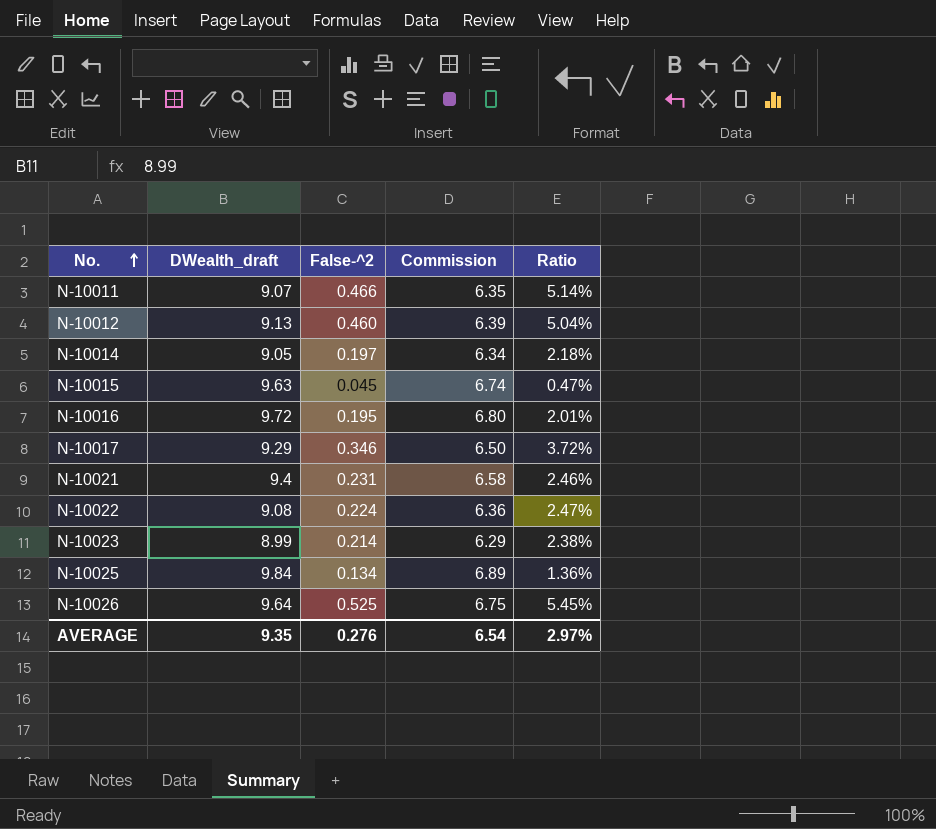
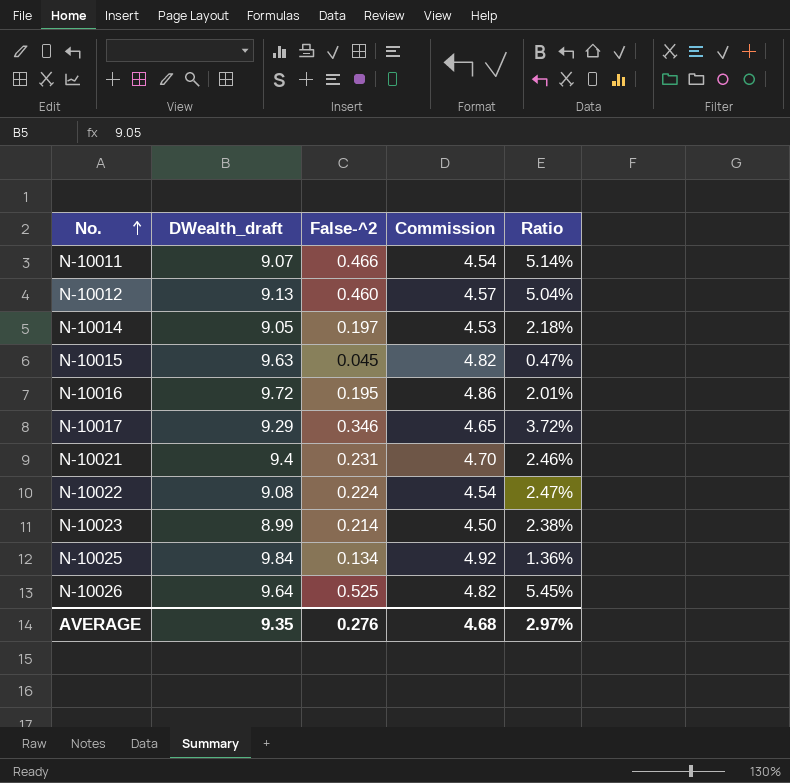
column Commission | formula: [DWealth_draft] * 0.7 -> [DWealth_draft] * 0.5
AVERAGE | Commission: 6.54 -> 4.68

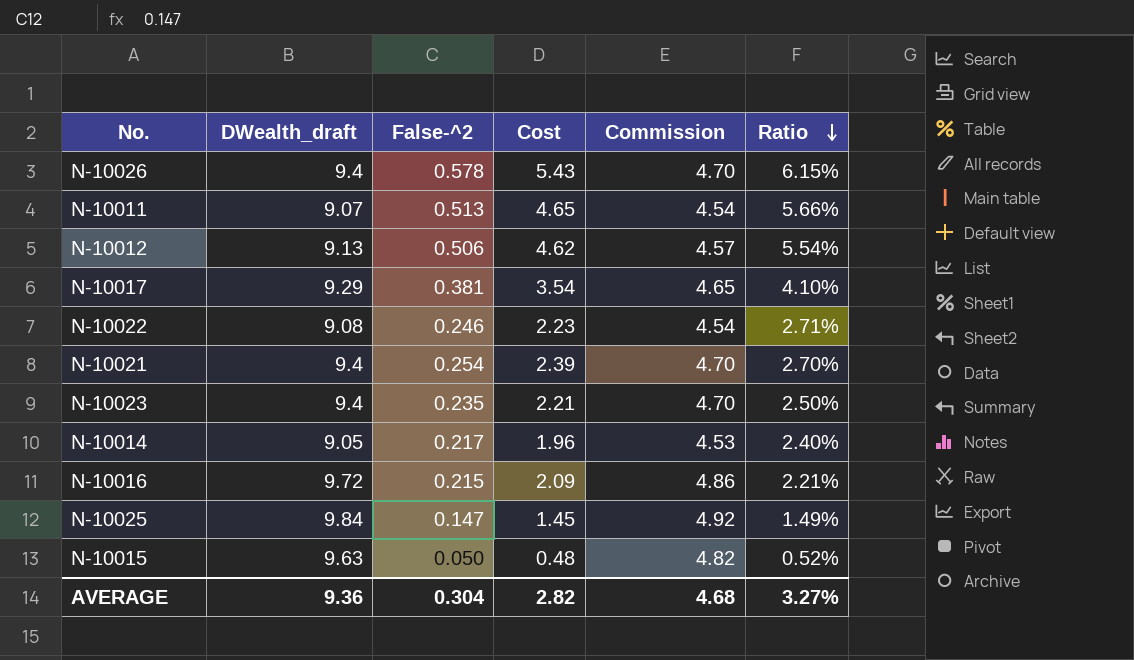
row order: No. ascending -> Ratio descending
column Cost | formula: none -> [DWealth_draft] * [False-^2]
N-10026 | DWealth_draft: 9.64 -> 9.4
N-10026 | False-^2: 0.525 -> 0.578
N-10026 | Commission: 4.82 -> 4.70
N-10026 | Ratio: 5.45% -> 6.15%
N-10011 | False-^2: 0.466 -> 0.513
N-10011 | Ratio: 5.14% -> 5.66%
N-10012 | False-^2: 0.460 -> 0.506
N-10012 | Ratio: 5.04% -> 5.54%
N-10017 | False-^2: 0.346 -> 0.381
N-10017 | Ratio: 3.72% -> 4.10%
N-10022 | False-^2: 0.224 -> 0.246
N-10022 | Ratio: 2.47% -> 2.71%
N-10021 | False-^2: 0.231 -> 0.254
N-10021 | Ratio: 2.46% -> 2.70%
N-10023 | DWealth_draft: 8.99 -> 9.4
N-10023 | False-^2: 0.214 -> 0.235
N-10023 | Commission: 4.50 -> 4.70
N-10023 | Ratio: 2.38% -> 2.50%
N-10014 | False-^2: 0.197 -> 0.217
N-10014 | Ratio: 2.18% -> 2.40%
N-10016 | False-^2: 0.195 -> 0.215
N-10016 | Ratio: 2.01% -> 2.21%
N-10025 | False-^2: 0.134 -> 0.147
N-10025 | Ratio: 1.36% -> 1.49%
N-10015 | False-^2: 0.045 -> 0.050
N-10015 | Ratio: 0.47% -> 0.52%
AVERAGE | DWealth_draft: 9.35 -> 9.36
AVERAGE | False-^2: 0.276 -> 0.304
AVERAGE | Ratio: 2.97% -> 3.27%

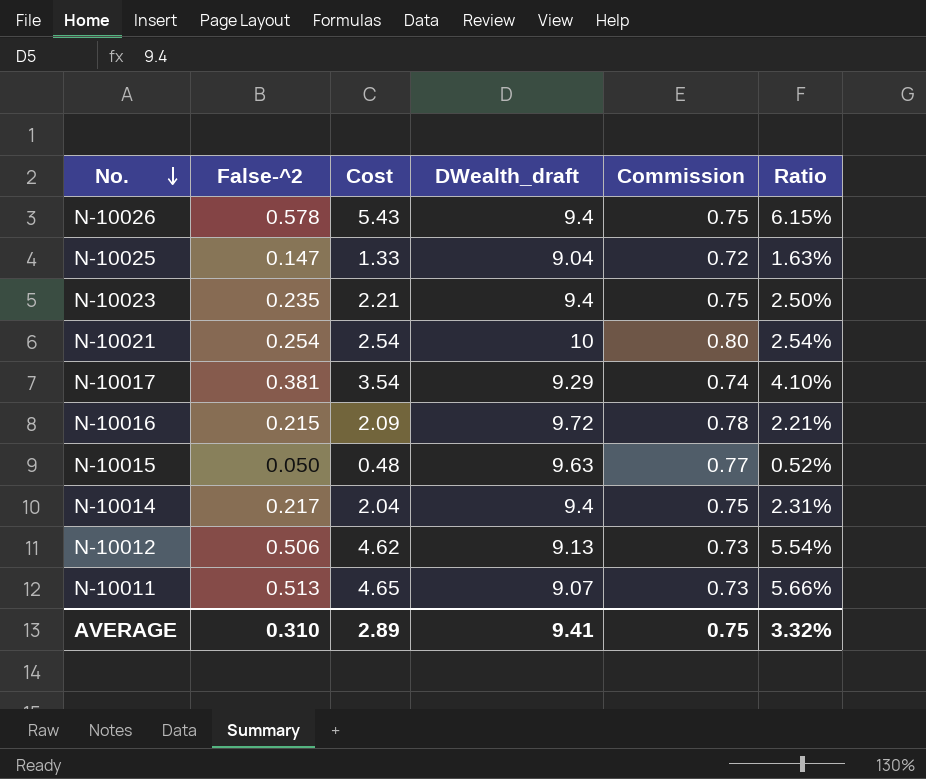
row order: Ratio descending -> No. descending
column DWealth_draft | position: 2 -> 4
column Commission | formula: [DWealth_draft] * 0.5 -> [DWealth_draft] * 0.08
row N-10022: 9.08 | 0.246 | 2.23 | 4.54 | 2.71% -> none
N-10025 | Cost: 1.45 -> 1.33
N-10025 | DWealth_draft: 9.84 -> 9.04
N-10025 | Ratio: 1.49% -> 1.63%
N-10021 | Cost: 2.39 -> 2.54
N-10021 | DWealth_draft: 9.4 -> 10
N-10021 | Ratio: 2.70% -> 2.54%
N-10014 | Cost: 1.96 -> 2.04
N-10014 | DWealth_draft: 9.05 -> 9.4
N-10014 | Ratio: 2.40% -> 2.31%
AVERAGE | False-^2: 0.304 -> 0.310
AVERAGE | Cost: 2.82 -> 2.89
AVERAGE | DWealth_draft: 9.36 -> 9.41
AVERAGE | Commission: 4.68 -> 0.75
AVERAGE | Ratio: 3.27% -> 3.32%

